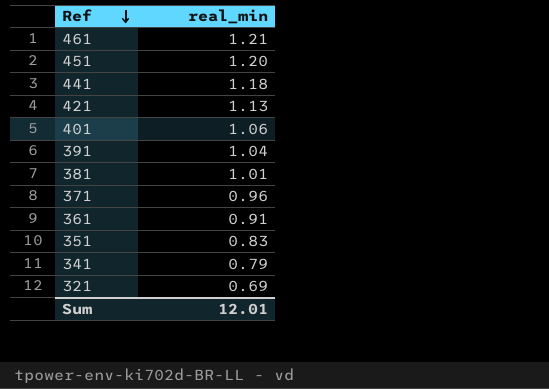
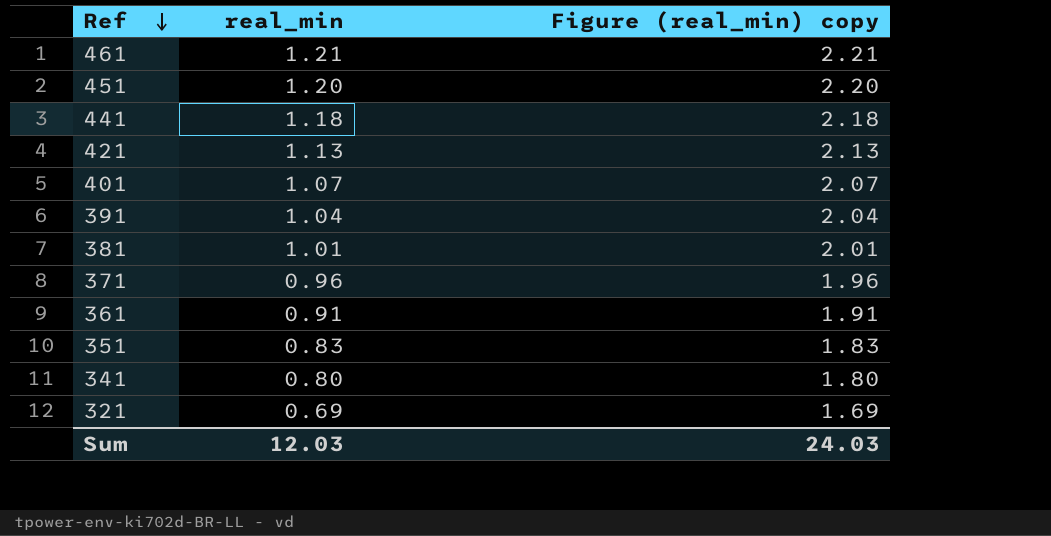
column Figure (real_min) copy | formula: none -> [real_min] + 1
401 | real_min: 1.06 -> 1.07
341 | real_min: 0.79 -> 0.80
Sum | real_min: 12.01 -> 12.03

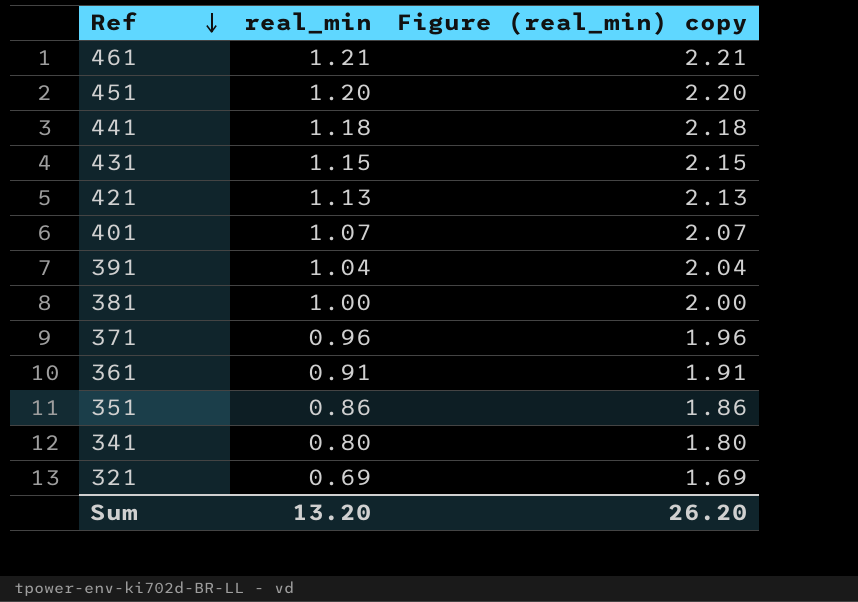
row 431: none -> 1.15 | 2.15
381 | real_min: 1.01 -> 1.00
381 | Figure (real_min) copy: 2.01 -> 2.00
351 | real_min: 0.83 -> 0.86
351 | Figure (real_min) copy: 1.83 -> 1.86
Sum | real_min: 12.03 -> 13.20
Sum | Figure (real_min) copy: 24.03 -> 26.20

